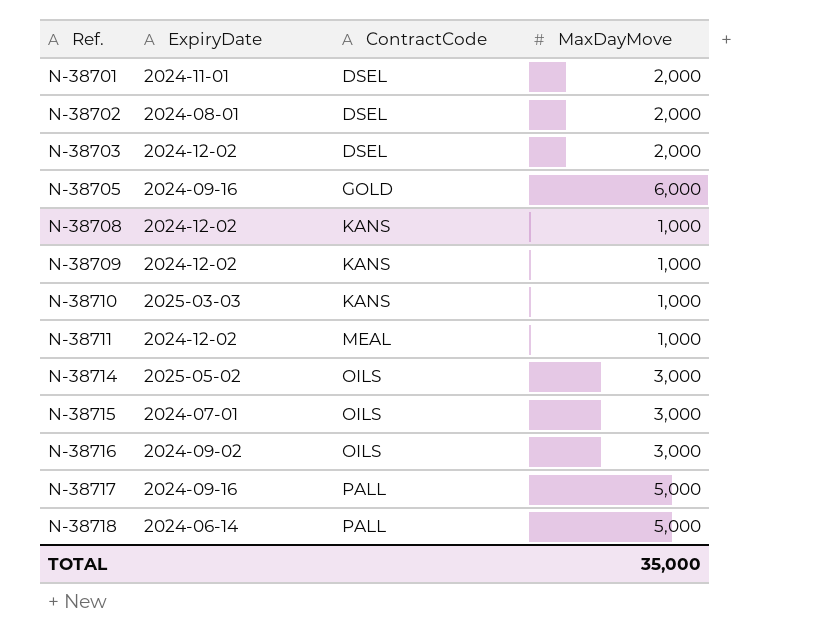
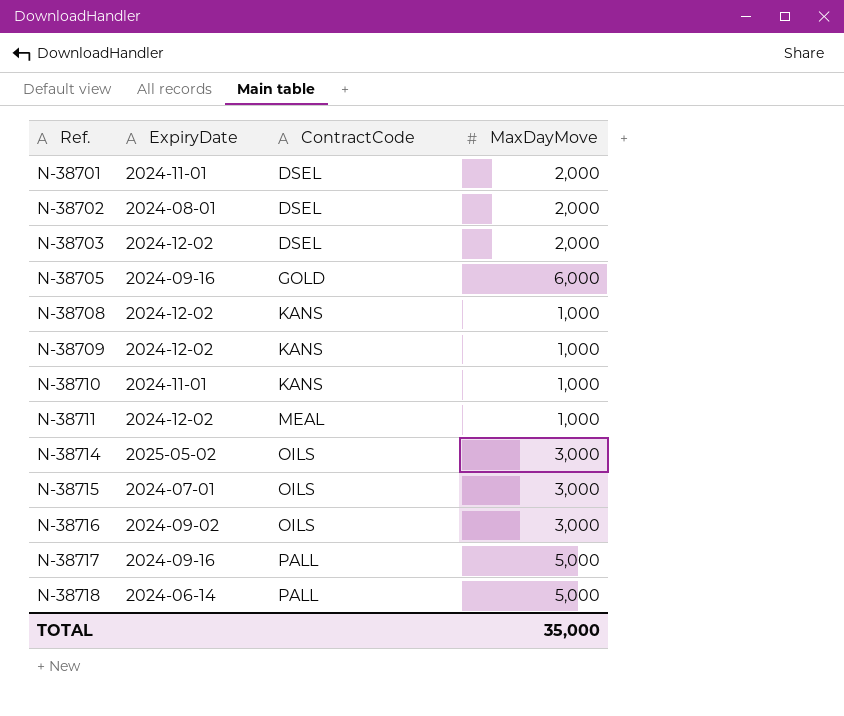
N-38710 | ExpiryDate: 2025-03-03 -> 2024-11-01

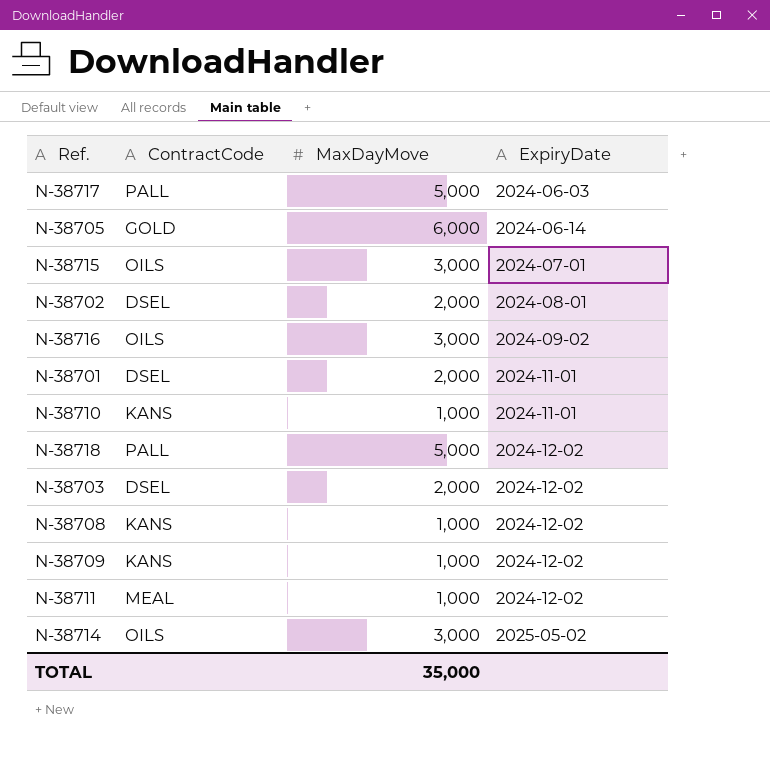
row order: Ref. ascending -> ExpiryDate ascending
column ExpiryDate | position: 2 -> 4
N-38717 | ExpiryDate: 2024-09-16 -> 2024-06-03
N-38705 | ExpiryDate: 2024-09-16 -> 2024-06-14
N-38718 | ExpiryDate: 2024-06-14 -> 2024-12-02

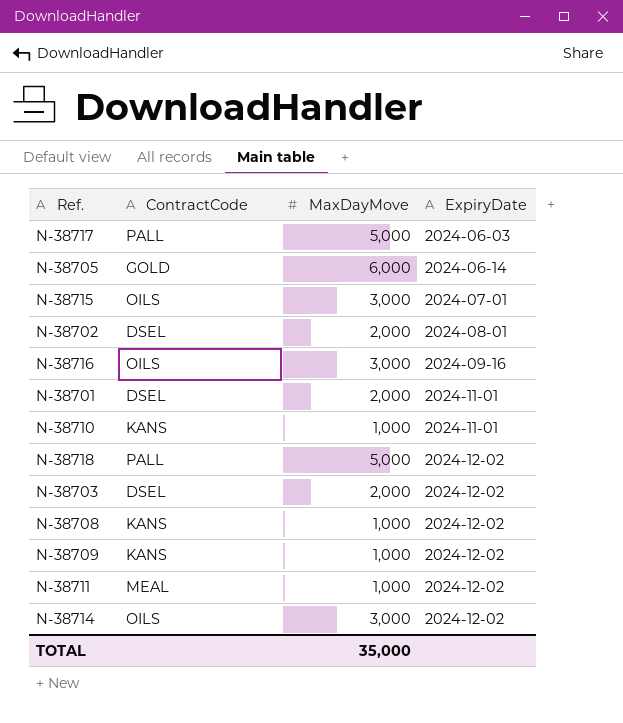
N-38716 | ExpiryDate: 2024-09-02 -> 2024-09-16
N-38714 | ExpiryDate: 2025-05-02 -> 2024-12-02

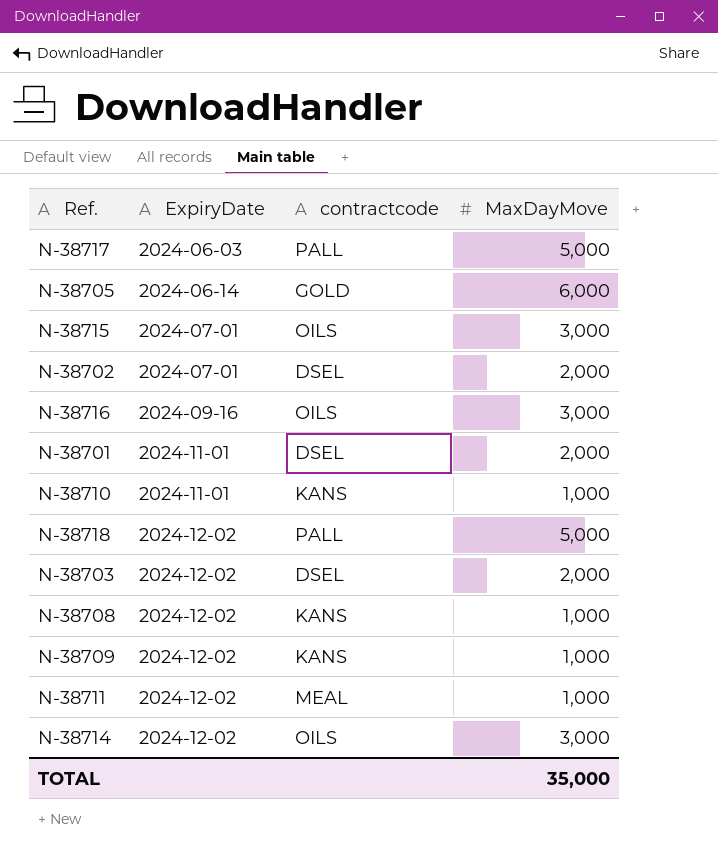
column ExpiryDate | position: 4 -> 2
column name: ContractCode -> contractcode
N-38702 | ExpiryDate: 2024-08-01 -> 2024-07-01

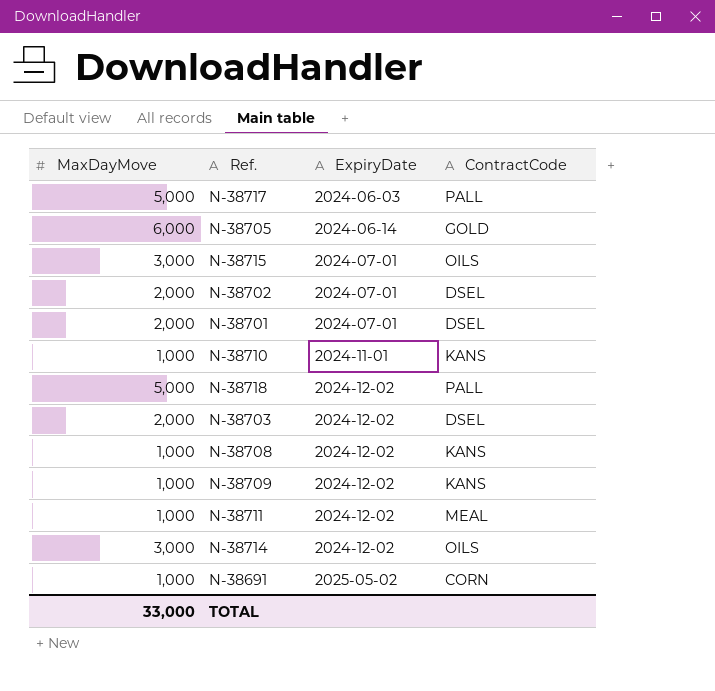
column MaxDayMove | position: 4 -> 1
column name: contractcode -> ContractCode
row N-38716: 2024-09-16 | OILS | 3,000 -> none
N-38701 | ExpiryDate: 2024-11-01 -> 2024-07-01
row N-38691: none -> 1,000 | 2025-05-02 | CORN
TOTAL | MaxDayMove: 35,000 -> 33,000

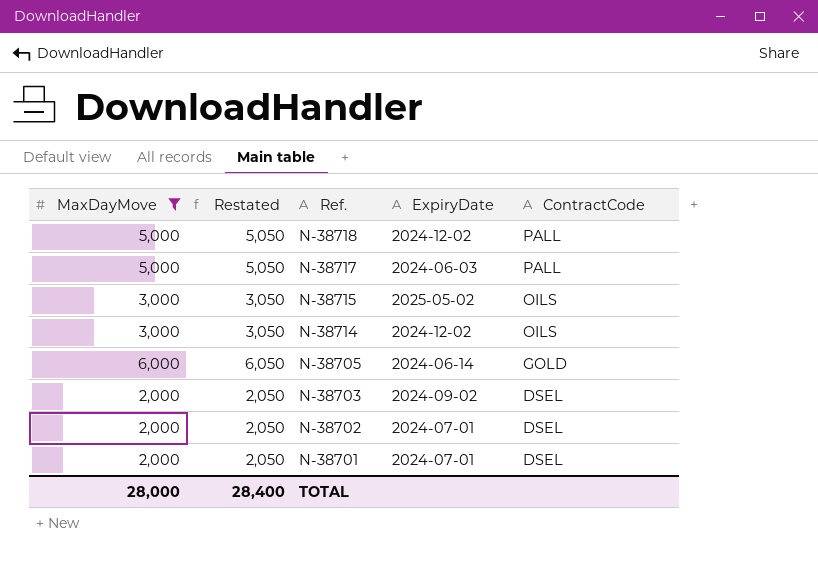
filter: none -> MaxDayMove != 1,000
row order: ExpiryDate ascending -> Ref. descending
column Restated | formula: none -> [MaxDayMove] + 50
N-38715 | ExpiryDate: 2024-07-01 -> 2025-05-02
N-38703 | ExpiryDate: 2024-12-02 -> 2024-09-02
TOTAL | MaxDayMove: 33,000 -> 28,000

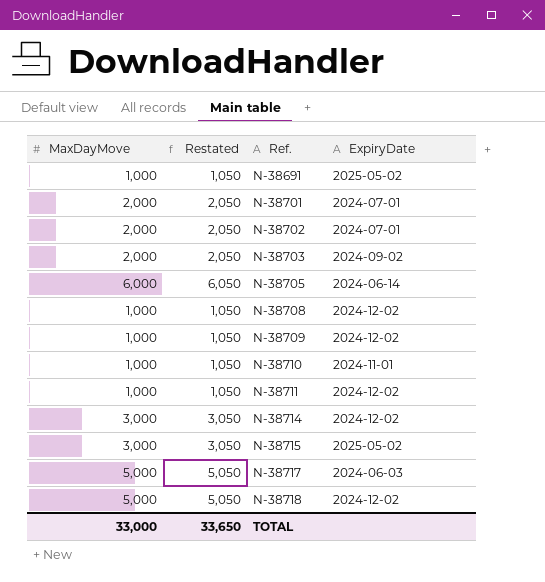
filter: MaxDayMove != 1,000 -> none
row order: Ref. descending -> Ref. ascending
column ContractCode | position: 5 -> none
TOTAL | MaxDayMove: 28,000 -> 33,000
TOTAL | Restated: 28,400 -> 33,650

